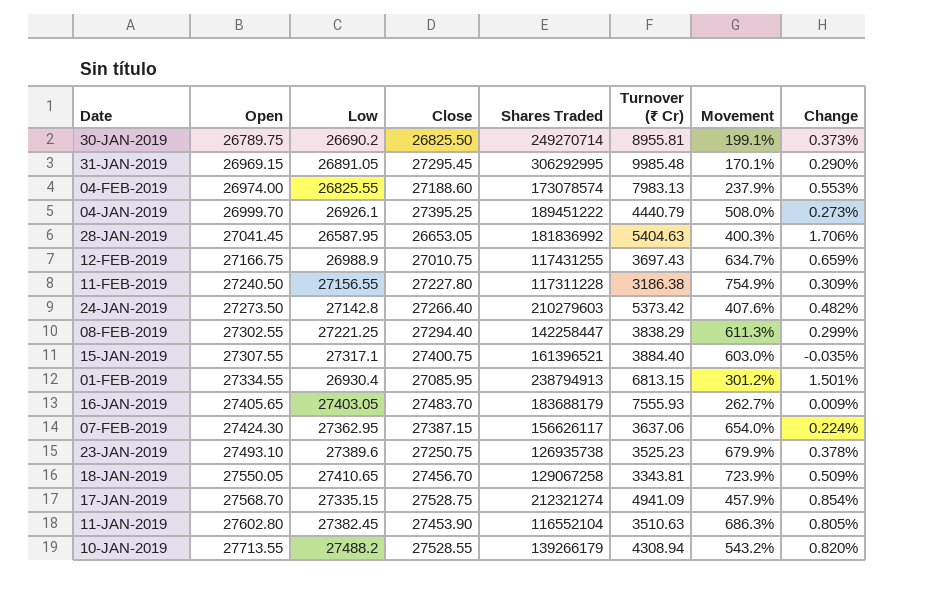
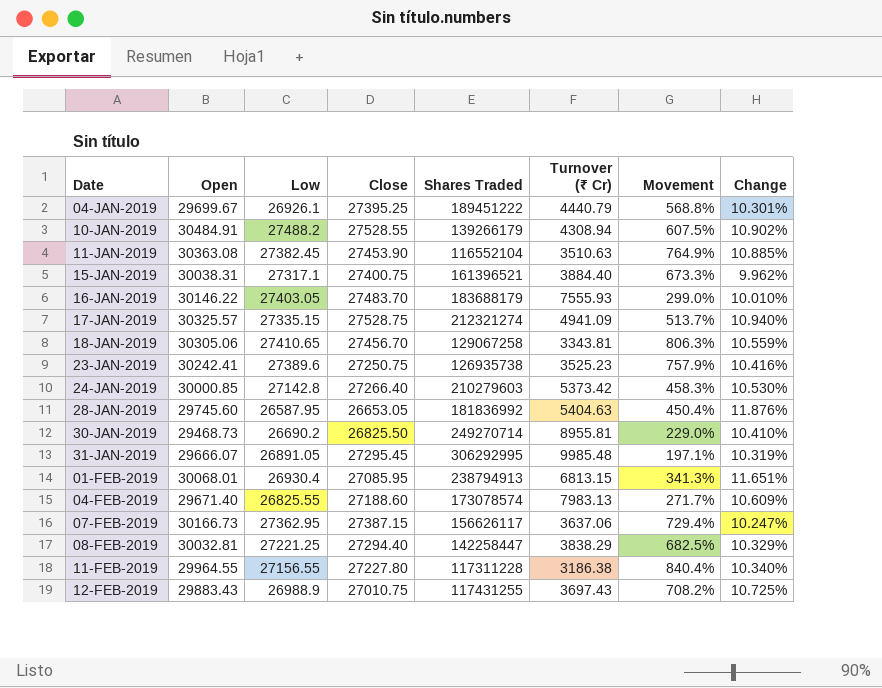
row order: Open ascending -> Date ascending
04-JAN-2019 | Open: 26999.70 -> 29699.67
04-JAN-2019 | Movement: 508.0% -> 568.8%
04-JAN-2019 | Change: 0.273% -> 10.301%
10-JAN-2019 | Open: 27713.55 -> 30484.91
10-JAN-2019 | Movement: 543.2% -> 607.5%
10-JAN-2019 | Change: 0.820% -> 10.902%
11-JAN-2019 | Open: 27602.80 -> 30363.08
11-JAN-2019 | Movement: 686.3% -> 764.9%
11-JAN-2019 | Change: 0.805% -> 10.885%
15-JAN-2019 | Open: 27307.55 -> 30038.31
15-JAN-2019 | Movement: 603.0% -> 673.3%
15-JAN-2019 | Change: -0.035% -> 9.962%
16-JAN-2019 | Open: 27405.65 -> 30146.22
16-JAN-2019 | Movement: 262.7% -> 299.0%
16-JAN-2019 | Change: 0.009% -> 10.010%
17-JAN-2019 | Open: 27568.70 -> 30325.57
17-JAN-2019 | Movement: 457.9% -> 513.7%
17-JAN-2019 | Change: 0.854% -> 10.940%
18-JAN-2019 | Open: 27550.05 -> 30305.06
18-JAN-2019 | Movement: 723.9% -> 806.3%
18-JAN-2019 | Change: 0.509% -> 10.559%
23-JAN-2019 | Open: 27493.10 -> 30242.41
23-JAN-2019 | Movement: 679.9% -> 757.9%
23-JAN-2019 | Change: 0.378% -> 10.416%
24-JAN-2019 | Open: 27273.50 -> 30000.85
24-JAN-2019 | Movement: 407.6% -> 458.3%
24-JAN-2019 | Change: 0.482% -> 10.530%
28-JAN-2019 | Open: 27041.45 -> 29745.60
28-JAN-2019 | Movement: 400.3% -> 450.4%
28-JAN-2019 | Change: 1.706% -> 11.876%
30-JAN-2019 | Open: 26789.75 -> 29468.73
30-JAN-2019 | Movement: 199.1% -> 229.0%
30-JAN-2019 | Change: 0.373% -> 10.410%
31-JAN-2019 | Open: 26969.15 -> 29666.07
31-JAN-2019 | Movement: 170.1% -> 197.1%
31-JAN-2019 | Change: 0.290% -> 10.319%
01-FEB-2019 | Open: 27334.55 -> 30068.01
01-FEB-2019 | Movement: 301.2% -> 341.3%
01-FEB-2019 | Change: 1.501% -> 11.651%
04-FEB-2019 | Open: 26974.00 -> 29671.40
04-FEB-2019 | Movement: 237.9% -> 271.7%
04-FEB-2019 | Change: 0.553% -> 10.609%
07-FEB-2019 | Open: 27424.30 -> 30166.73
07-FEB-2019 | Movement: 654.0% -> 729.4%
07-FEB-2019 | Change: 0.224% -> 10.247%
08-FEB-2019 | Open: 27302.55 -> 30032.81
08-FEB-2019 | Movement: 611.3% -> 682.5%
08-FEB-2019 | Change: 0.299% -> 10.329%
11-FEB-2019 | Open: 27240.50 -> 29964.55
11-FEB-2019 | Movement: 754.9% -> 840.4%
11-FEB-2019 | Change: 0.309% -> 10.340%
12-FEB-2019 | Open: 27166.75 -> 29883.43
12-FEB-2019 | Movement: 634.7% -> 708.2%
12-FEB-2019 | Change: 0.659% -> 10.725%

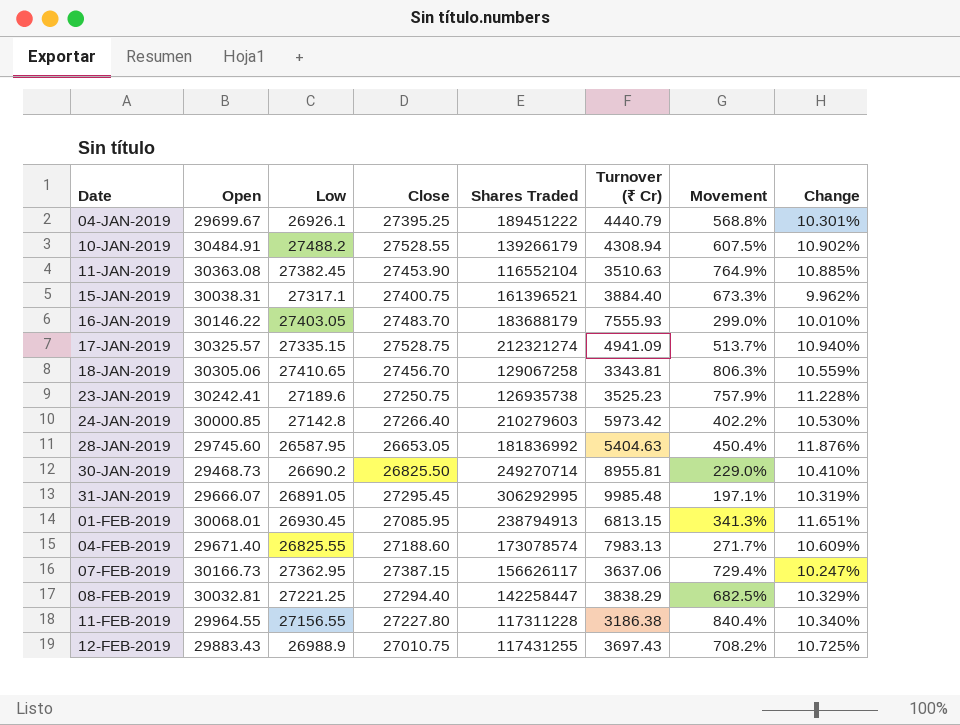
23-JAN-2019 | Low: 27389.6 -> 27189.6
23-JAN-2019 | Change: 10.416% -> 11.228%
24-JAN-2019 | Turnover (₹ Cr): 5373.42 -> 5973.42
24-JAN-2019 | Movement: 458.3% -> 402.2%
01-FEB-2019 | Low: 26930.4 -> 26930.45

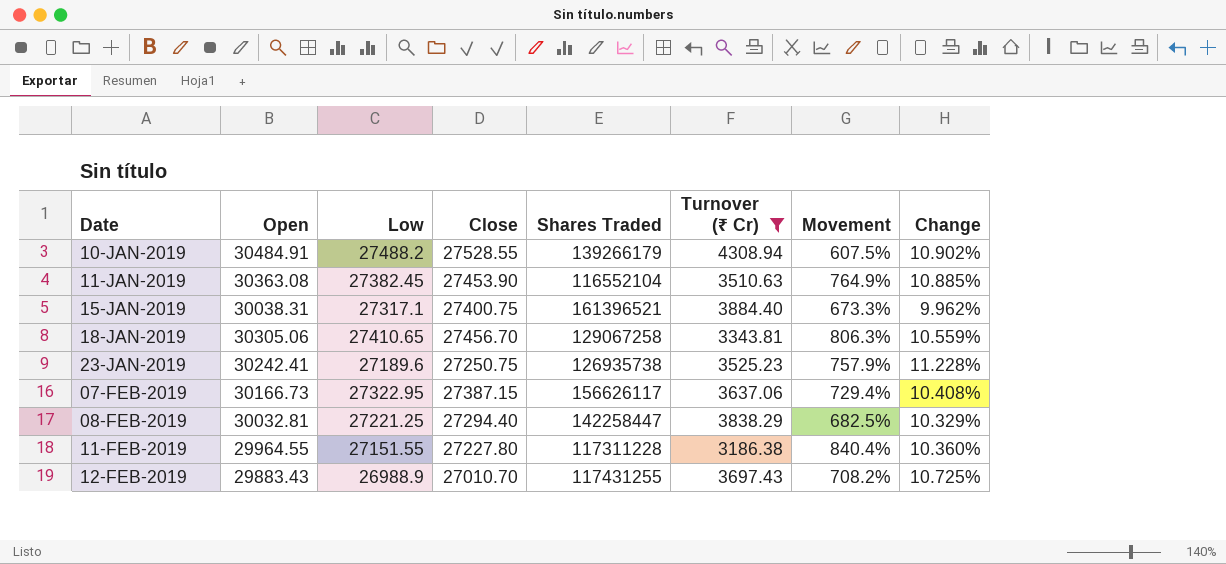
filter: none -> Turnover (₹ Cr) <= 4308.94
07-FEB-2019 | Low: 27362.95 -> 27322.95
07-FEB-2019 | Change: 10.247% -> 10.408%
11-FEB-2019 | Low: 27156.55 -> 27151.55
11-FEB-2019 | Change: 10.340% -> 10.360%
12-FEB-2019 | Close: 27010.75 -> 27010.70

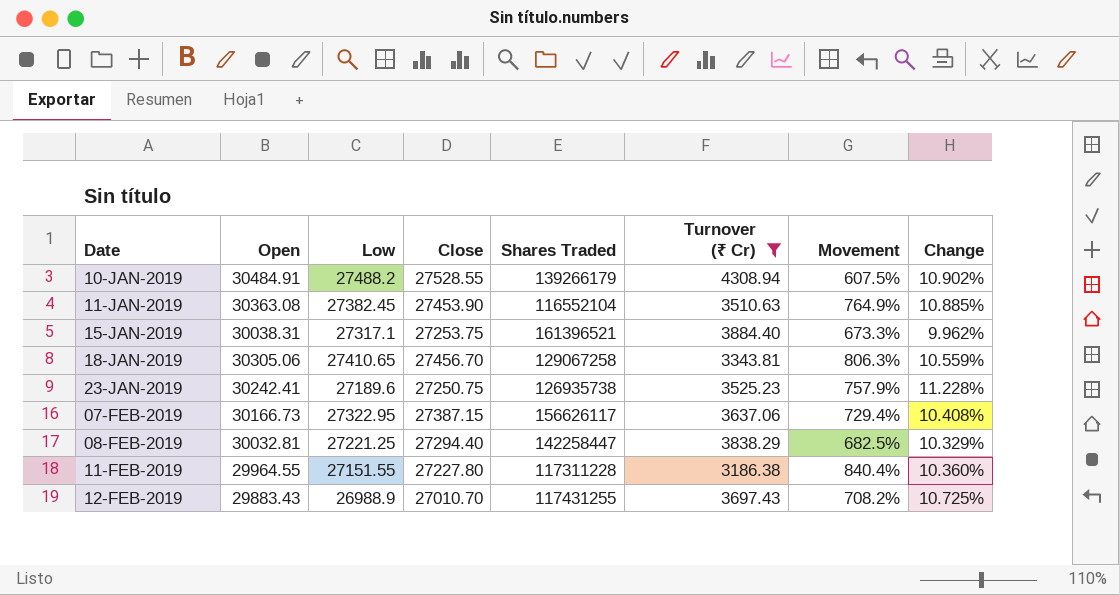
15-JAN-2019 | Close: 27400.75 -> 27253.75

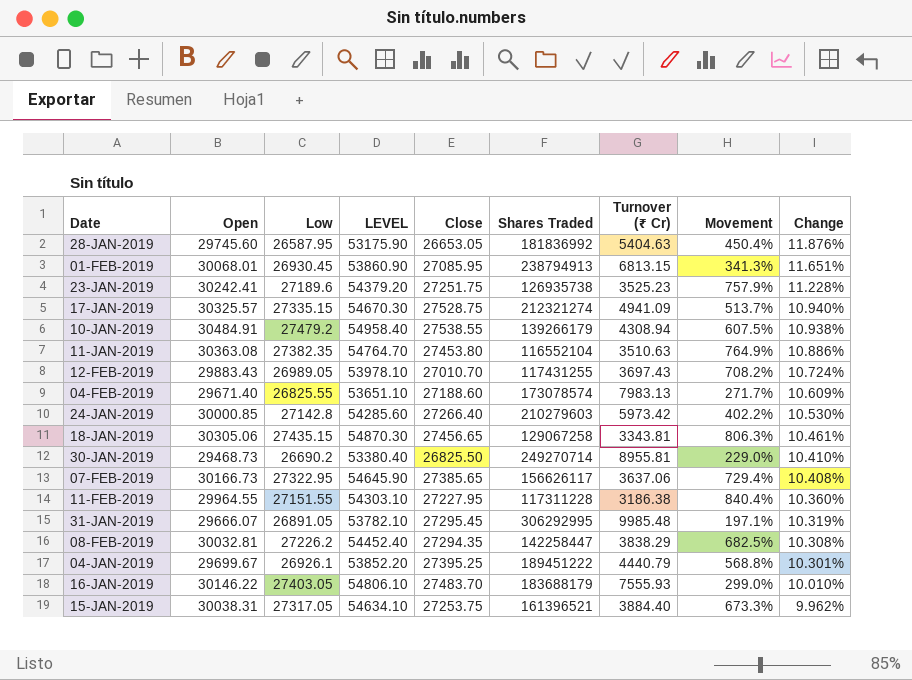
filter: Turnover (₹ Cr) <= 4308.94 -> none
row order: Date ascending -> Change descending
column LEVEL | formula: none -> [Low] * 2
23-JAN-2019 | Close: 27250.75 -> 27251.75
10-JAN-2019 | Low: 27488.2 -> 27479.2
10-JAN-2019 | Close: 27528.55 -> 27538.55
10-JAN-2019 | Change: 10.902% -> 10.938%
11-JAN-2019 | Low: 27382.45 -> 27382.35
11-JAN-2019 | Close: 27453.90 -> 27453.80
11-JAN-2019 | Change: 10.885% -> 10.886%
12-FEB-2019 | Low: 26988.9 -> 26989.05
12-FEB-2019 | Change: 10.725% -> 10.724%
18-JAN-2019 | Low: 27410.65 -> 27435.15
18-JAN-2019 | Close: 27456.70 -> 27456.65
18-JAN-2019 | Change: 10.559% -> 10.461%
07-FEB-2019 | Close: 27387.15 -> 27385.65
11-FEB-2019 | Close: 27227.80 -> 27227.95
08-FEB-2019 | Low: 27221.25 -> 27226.2
08-FEB-2019 | Close: 27294.40 -> 27294.35
08-FEB-2019 | Change: 10.329% -> 10.308%
15-JAN-2019 | Low: 27317.1 -> 27317.05

